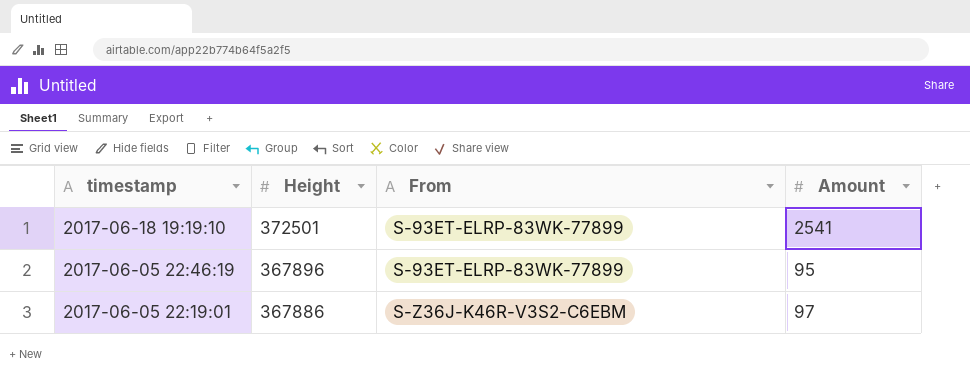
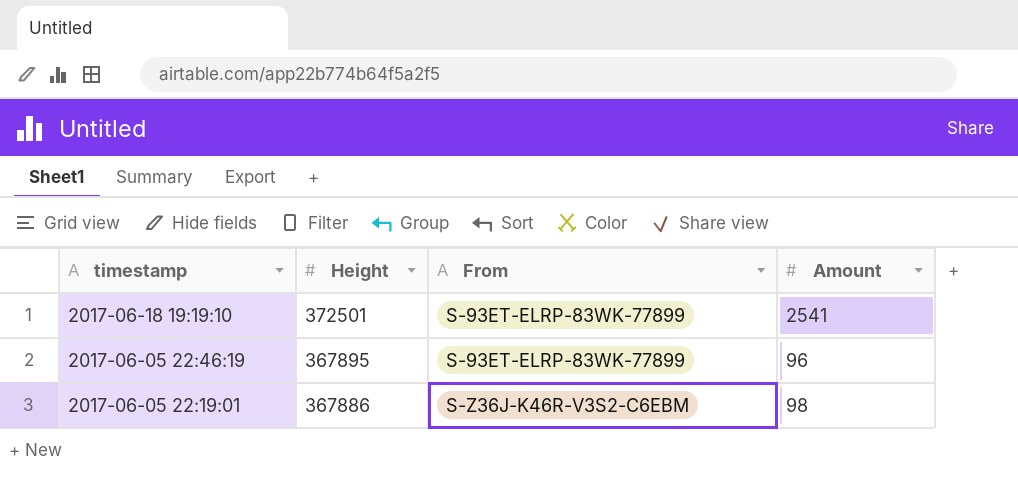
2017-06-05 22:46:19 | Height: 367896 -> 367895
2017-06-05 22:46:19 | Amount: 95 -> 96
2017-06-05 22:19:01 | Amount: 97 -> 98

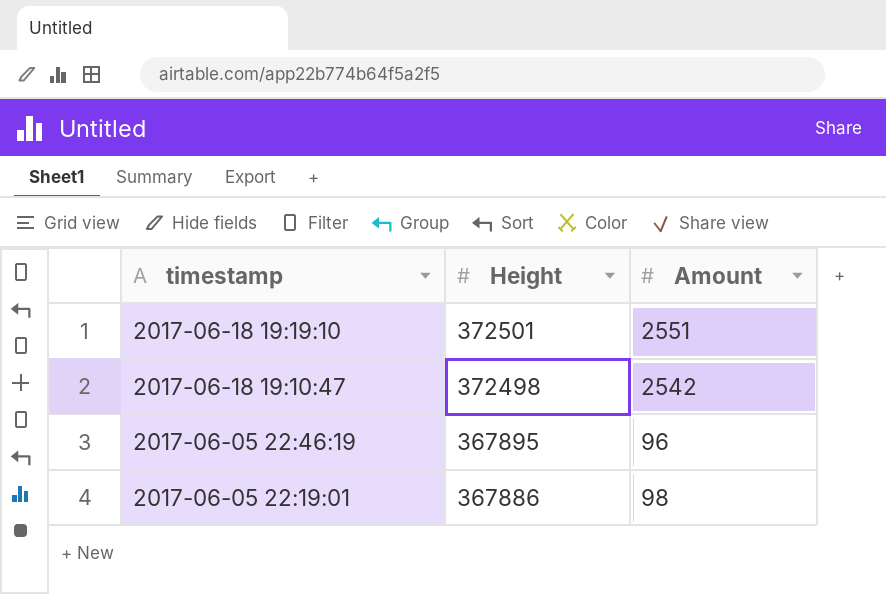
column From | position: 3 -> none
2017-06-18 19:19:10 | Amount: 2541 -> 2551
row 2017-06-18 19:10:47: none -> 372498 | 2542

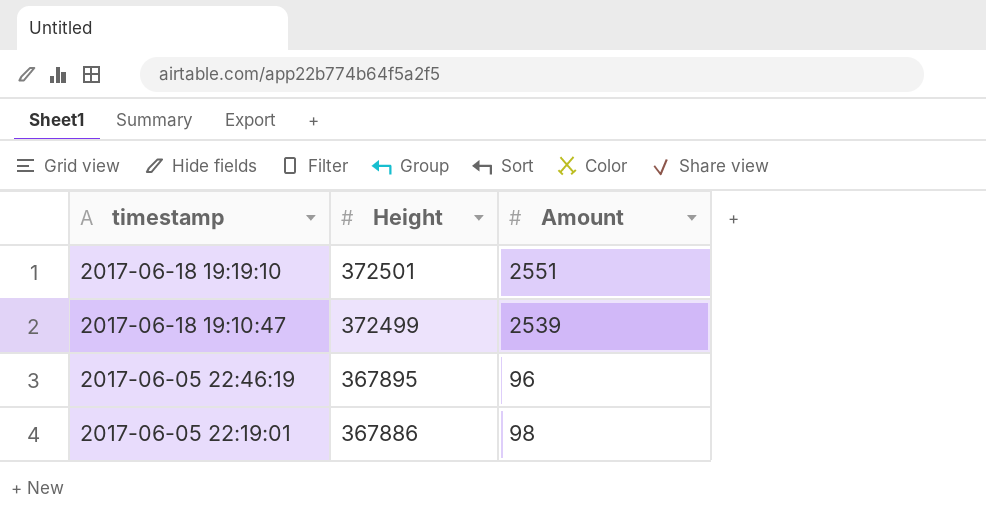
2017-06-18 19:10:47 | Height: 372498 -> 372499
2017-06-18 19:10:47 | Amount: 2542 -> 2539

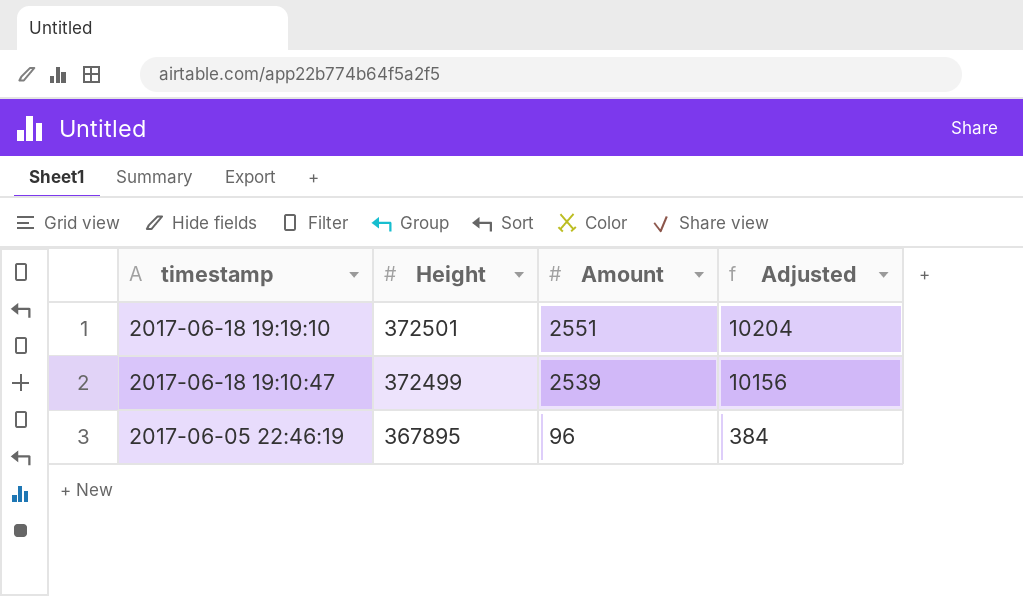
column Adjusted | formula: none -> [Amount] * 4
row 2017-06-05 22:19:01: 367886 | 98 -> none

